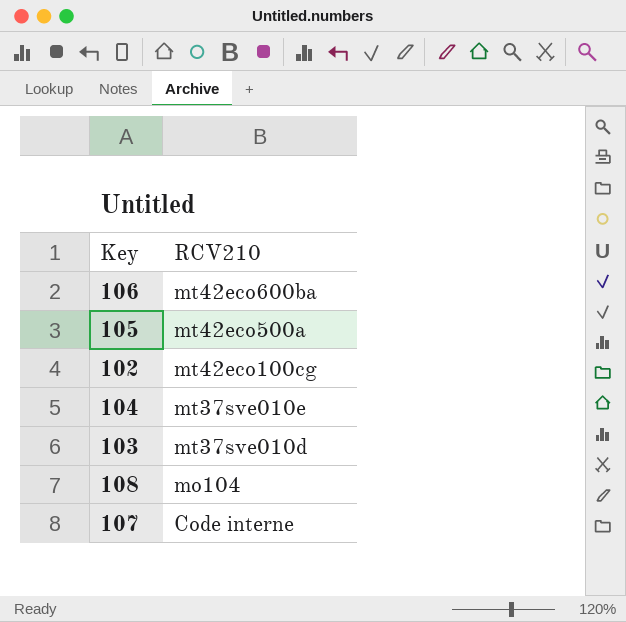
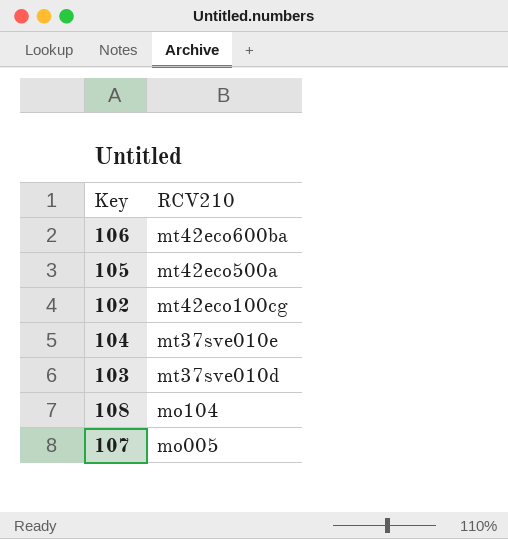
107 | RCV210: Code interne -> mo005

